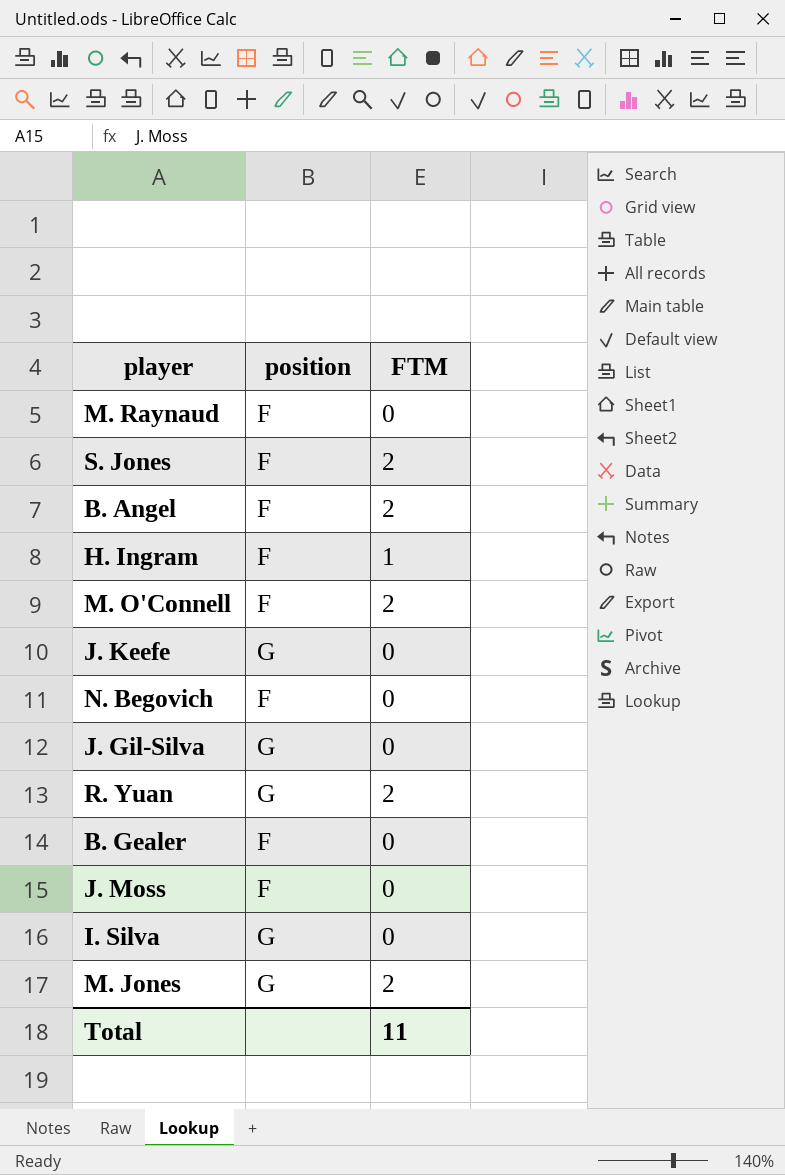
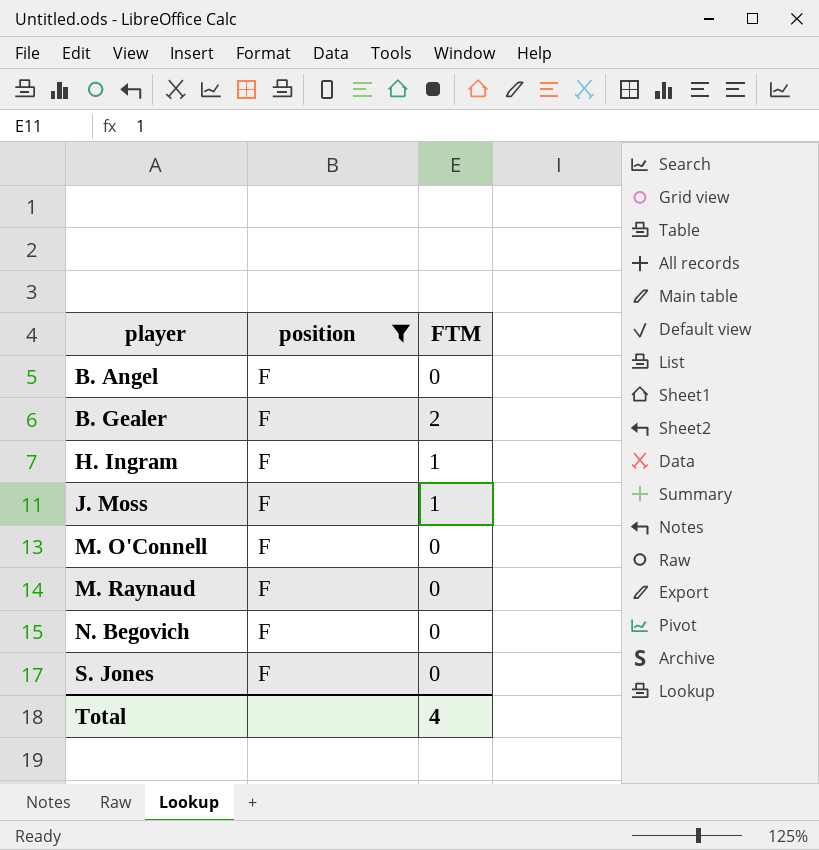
filter: none -> position = F
row order: none -> player ascending
B. Angel | FTM: 2 -> 0
B. Gealer | FTM: 0 -> 2
J. Moss | FTM: 0 -> 1
M. O'Connell | FTM: 2 -> 0
S. Jones | FTM: 2 -> 0
Total | FTM: 11 -> 4

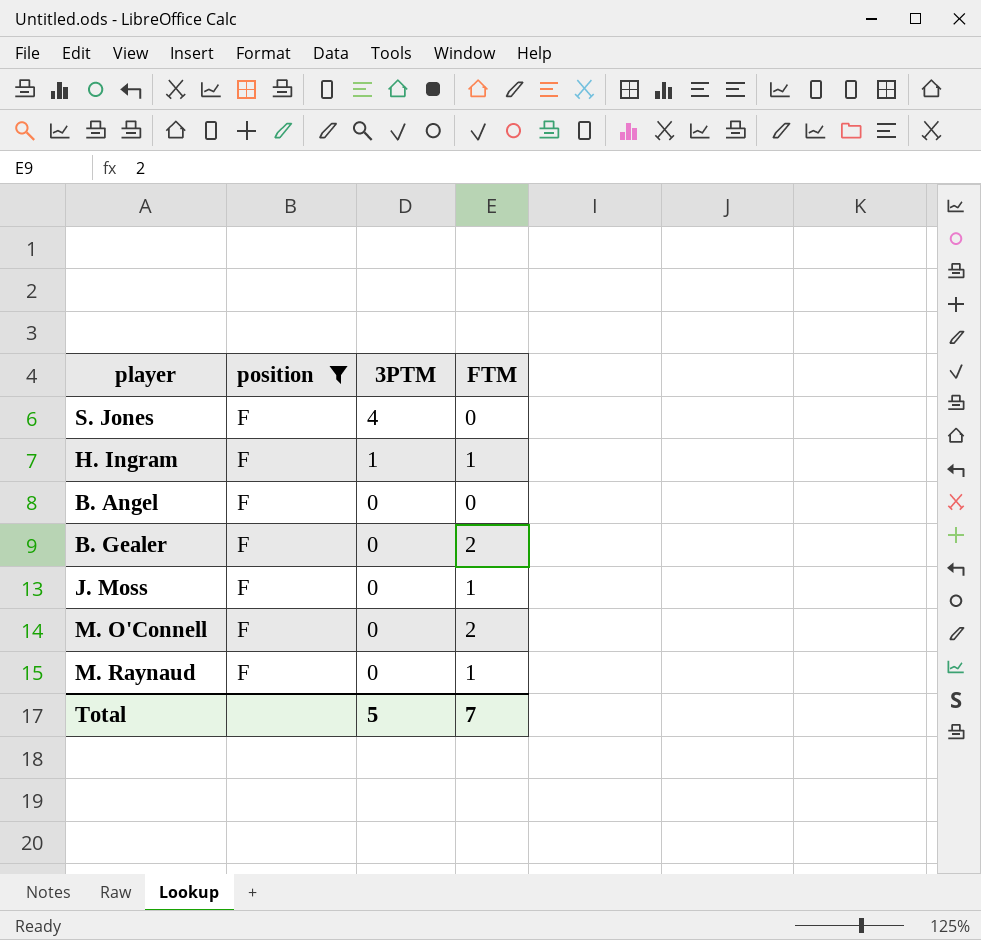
row order: player ascending -> 3PTM descending
column 3PTM | position: none -> 3
row N. Begovich: F | 0 -> none
M. O'Connell | FTM: 0 -> 2
M. Raynaud | FTM: 0 -> 1
Total | FTM: 4 -> 7

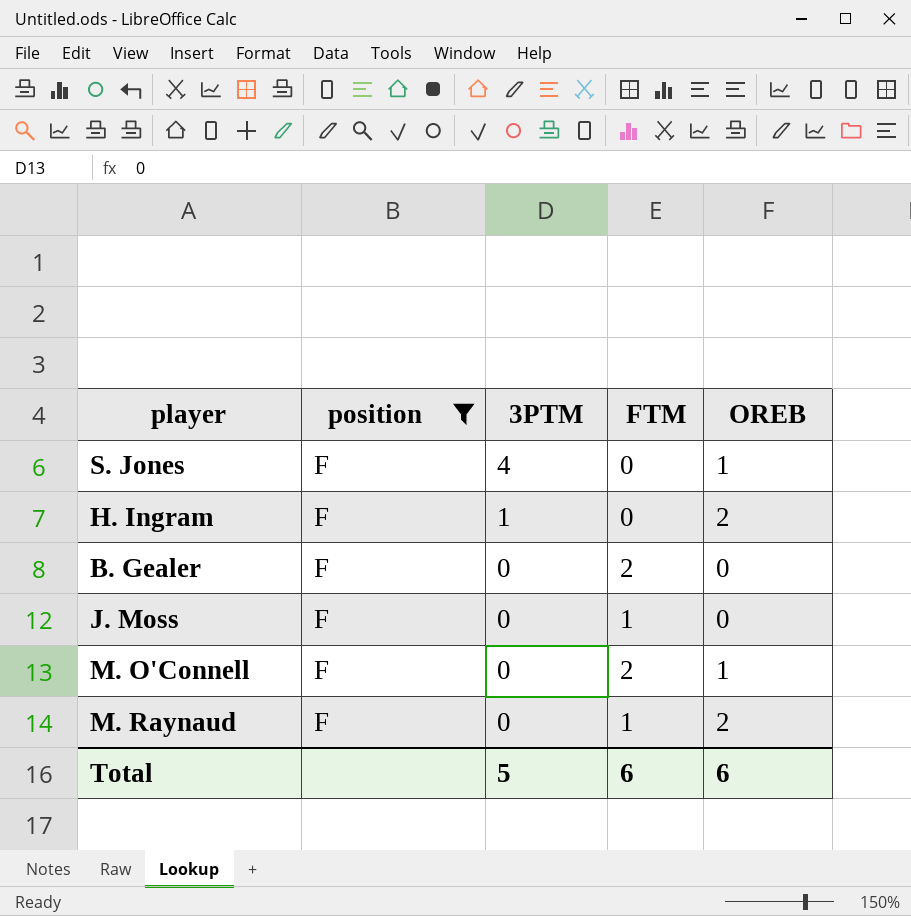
column OREB | position: none -> 5
row B. Angel: F | 0 | 0 -> none
H. Ingram | FTM: 1 -> 0
Total | FTM: 7 -> 6

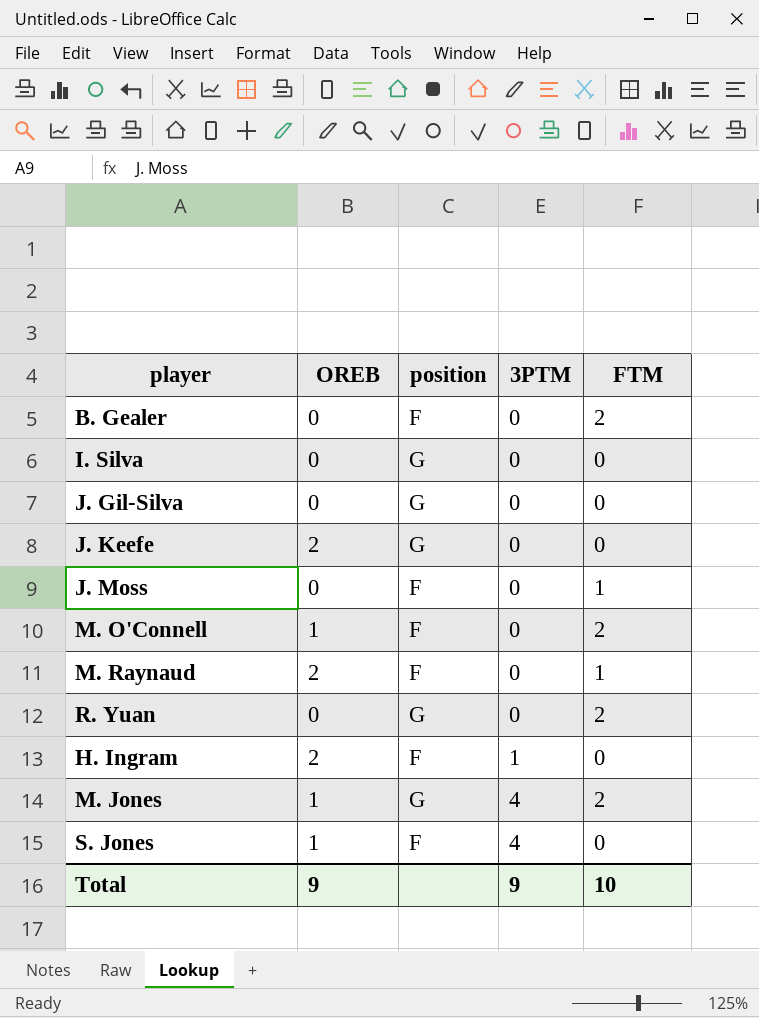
filter: position = F -> none
row order: 3PTM descending -> 3PTM ascending
column OREB | position: 5 -> 2
Total | OREB: 6 -> 9
Total | 3PTM: 5 -> 9
Total | FTM: 6 -> 10

